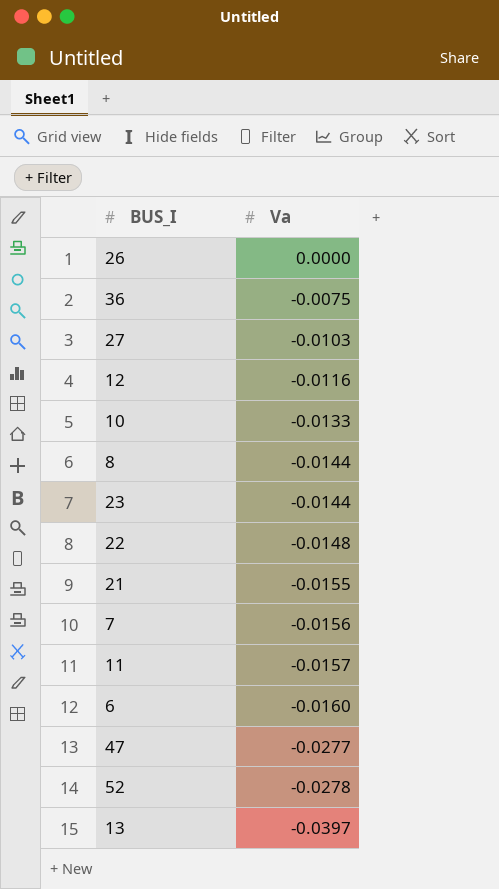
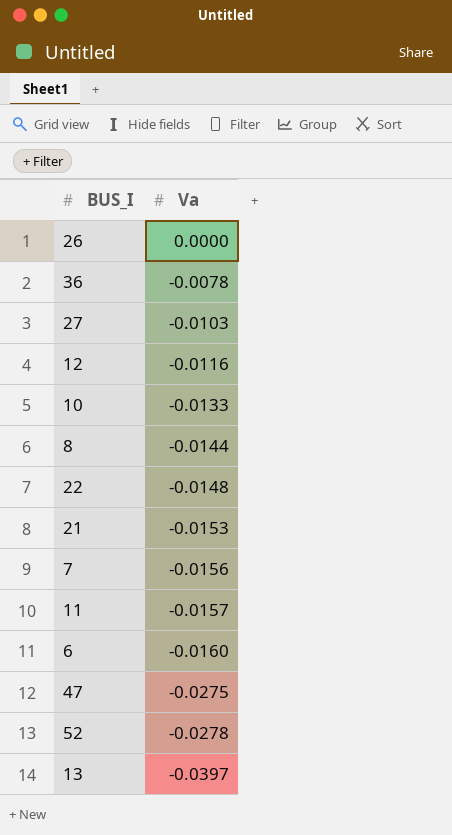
row 23: -0.0144 -> none
36 | Va: -0.0075 -> -0.0078
21 | Va: -0.0155 -> -0.0153
47 | Va: -0.0277 -> -0.0275

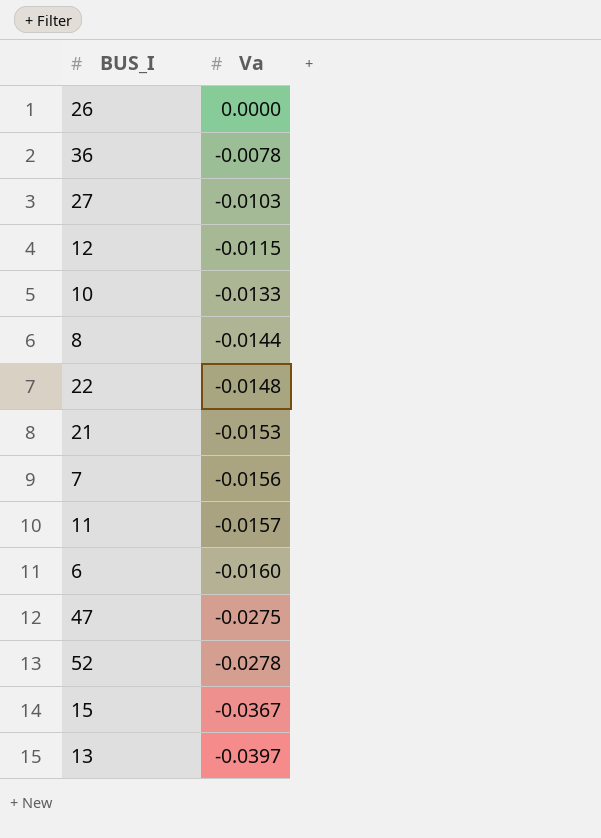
12 | Va: -0.0116 -> -0.0115
row 15: none -> -0.0367

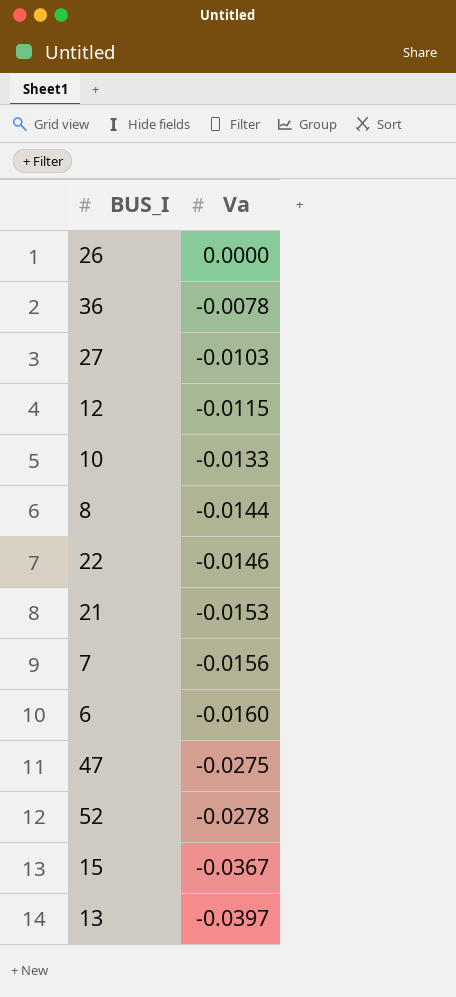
row 11: -0.0157 -> none
22 | Va: -0.0148 -> -0.0146

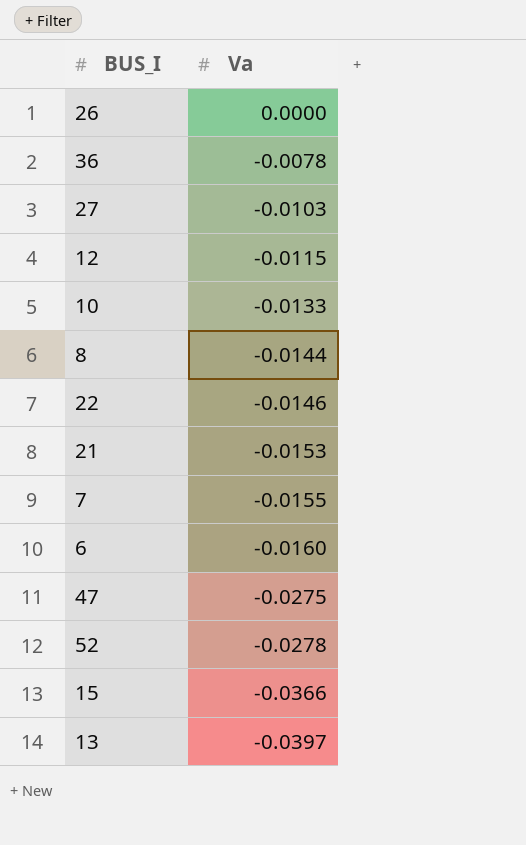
7 | Va: -0.0156 -> -0.0155
15 | Va: -0.0367 -> -0.0366

